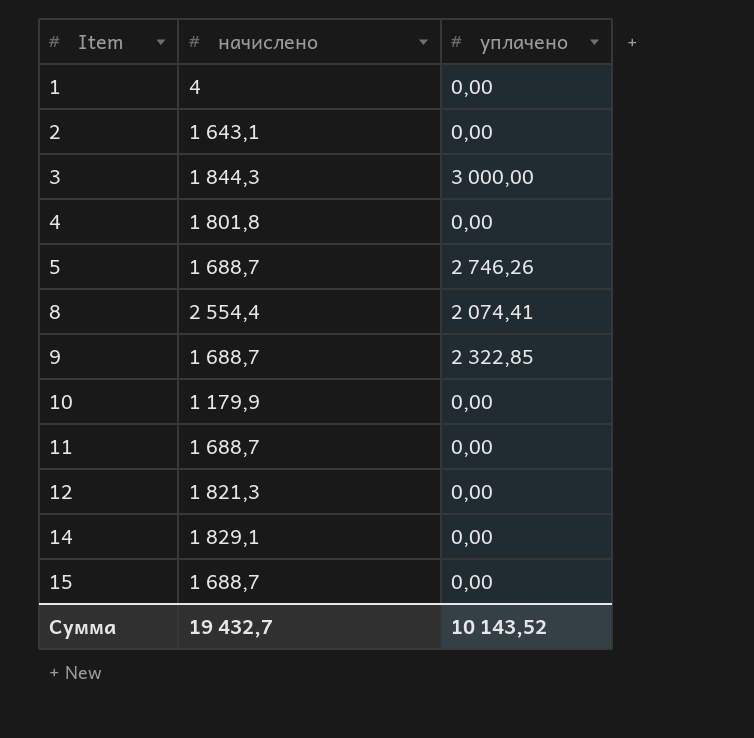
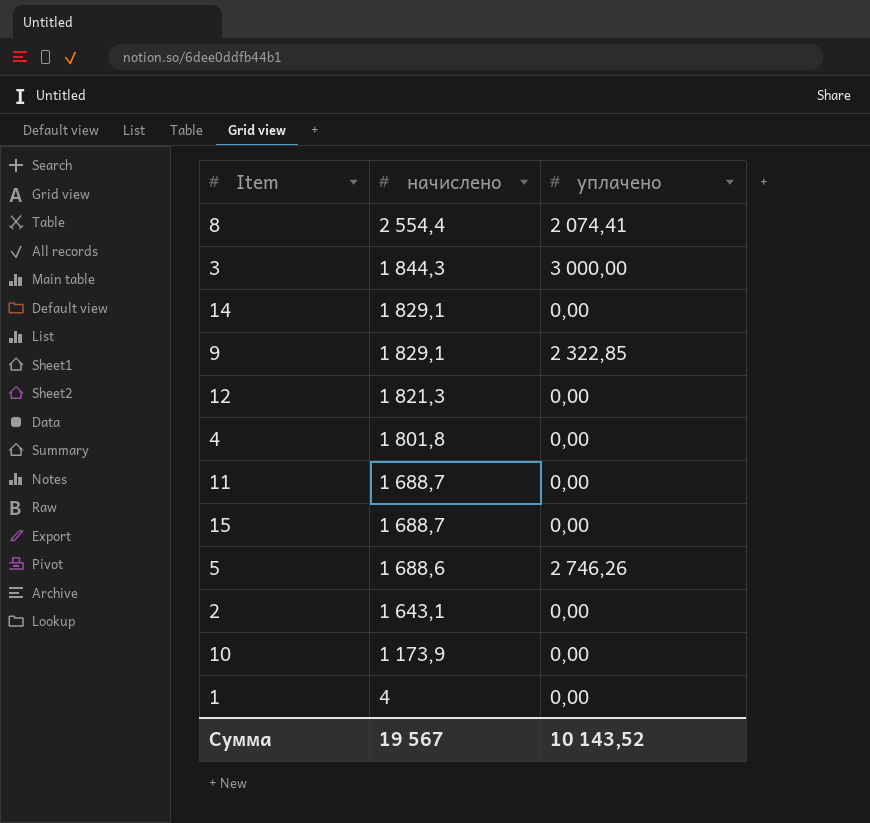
row order: Item ascending -> начислено descending
9 | начислено: 1 688,7 -> 1 829,1
5 | начислено: 1 688,7 -> 1 688,6
10 | начислено: 1 179,9 -> 1 173,9
Сумма | начислено: 19 432,7 -> 19 567

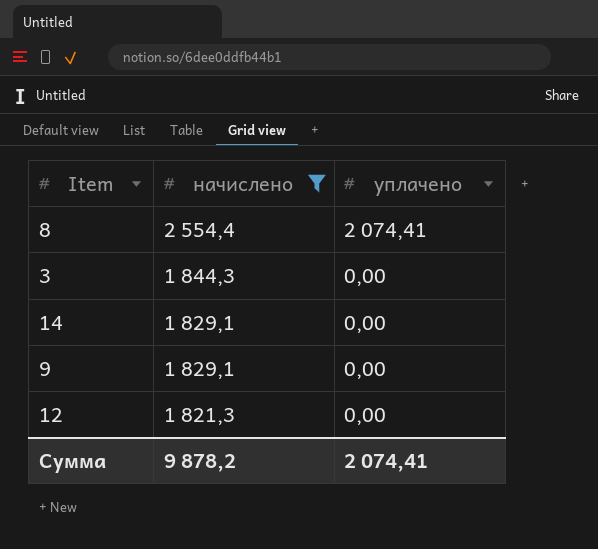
filter: none -> начислено >= 1 821,3
3 | уплачено: 3 000,00 -> 0,00
9 | уплачено: 2 322,85 -> 0,00
Сумма | начислено: 19 567 -> 9 878,2
Сумма | уплачено: 10 143,52 -> 2 074,41

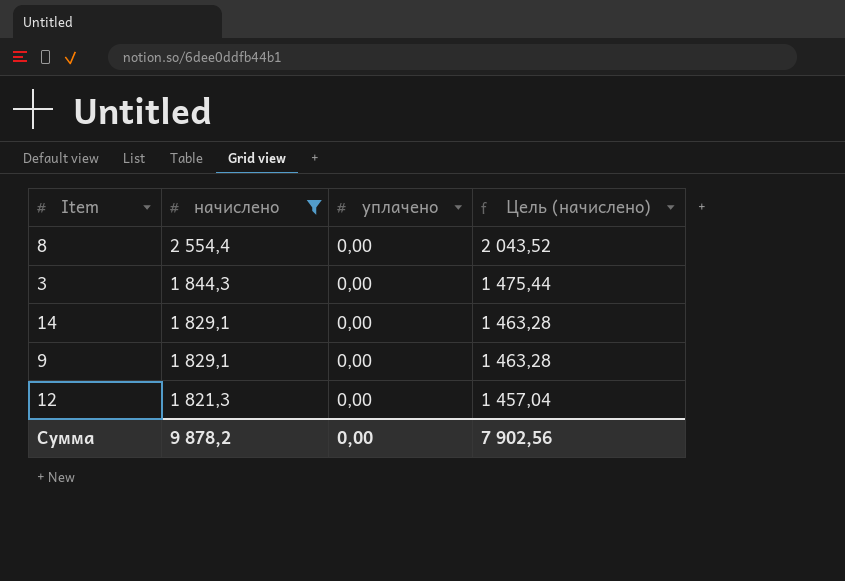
column Цель (начислено) | formula: none -> [начислено] * 0,8
8 | уплачено: 2 074,41 -> 0,00
Сумма | уплачено: 2 074,41 -> 0,00

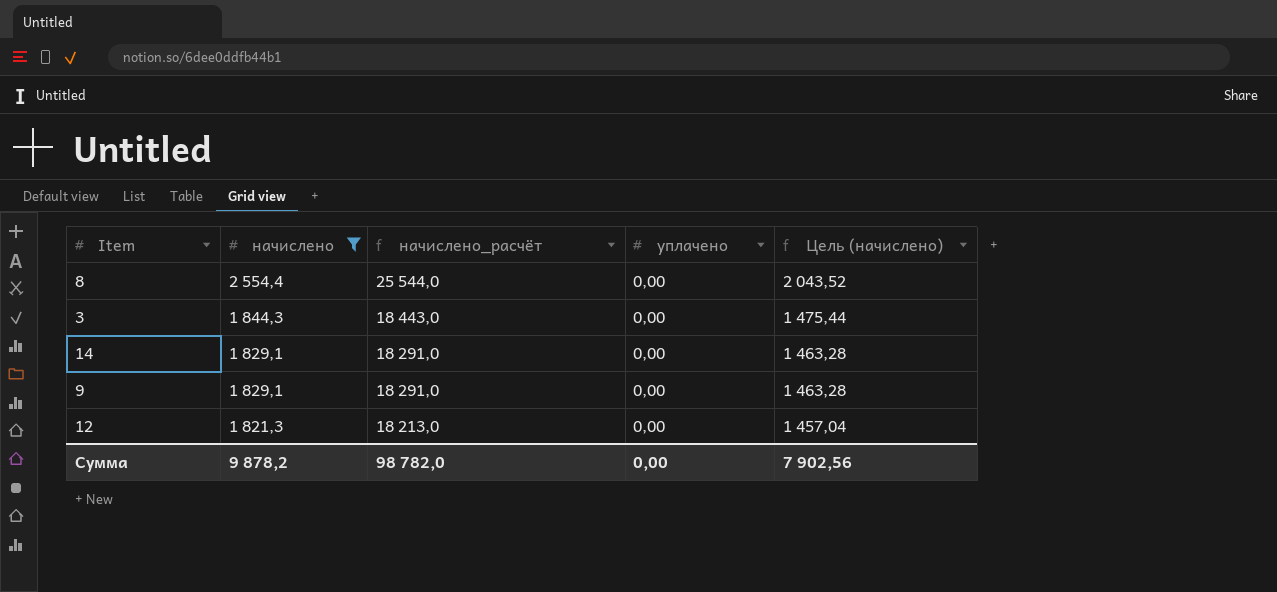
column начислено_расчёт | formula: none -> [начислено] * 10

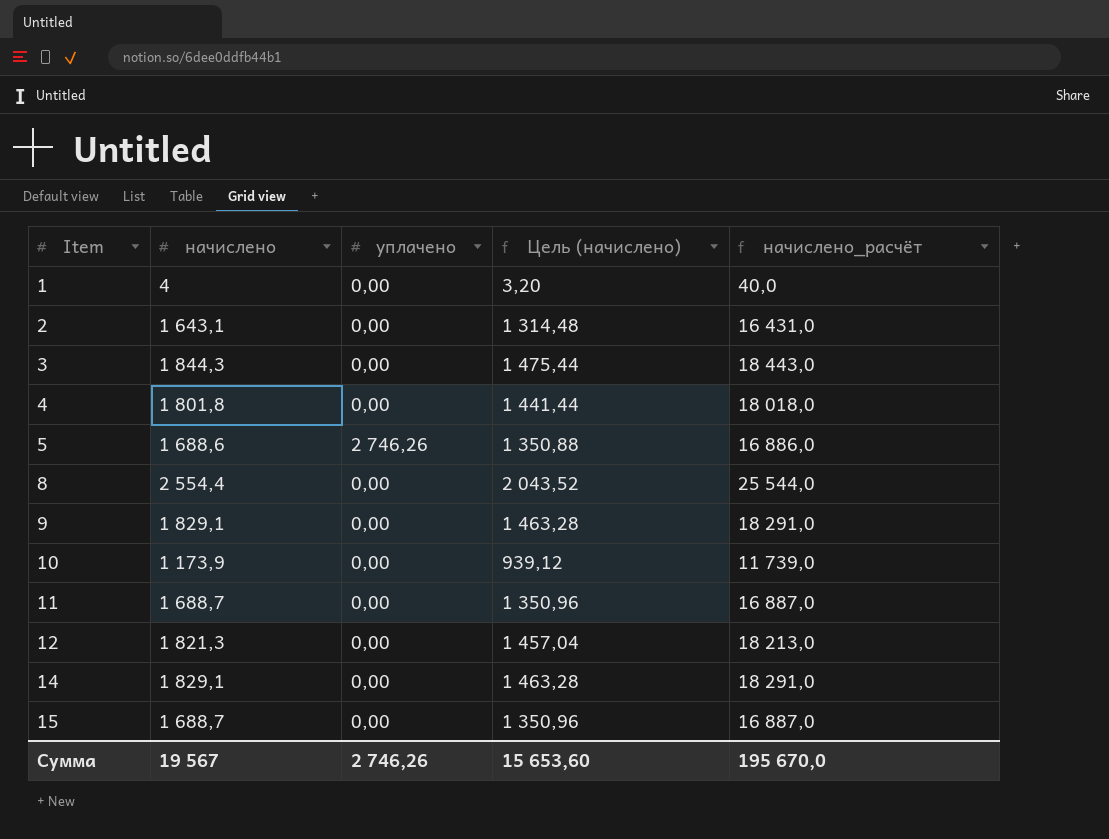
filter: начислено >= 1 821,3 -> none
row order: начислено descending -> Item ascending
column начислено_расчёт | position: 3 -> 5
Сумма | начислено: 9 878,2 -> 19 567
Сумма | уплачено: 0,00 -> 2 746,26
Сумма | Цель (начислено): 7 902,56 -> 15 653,60
Сумма | начислено_расчёт: 98 782,0 -> 195 670,0

